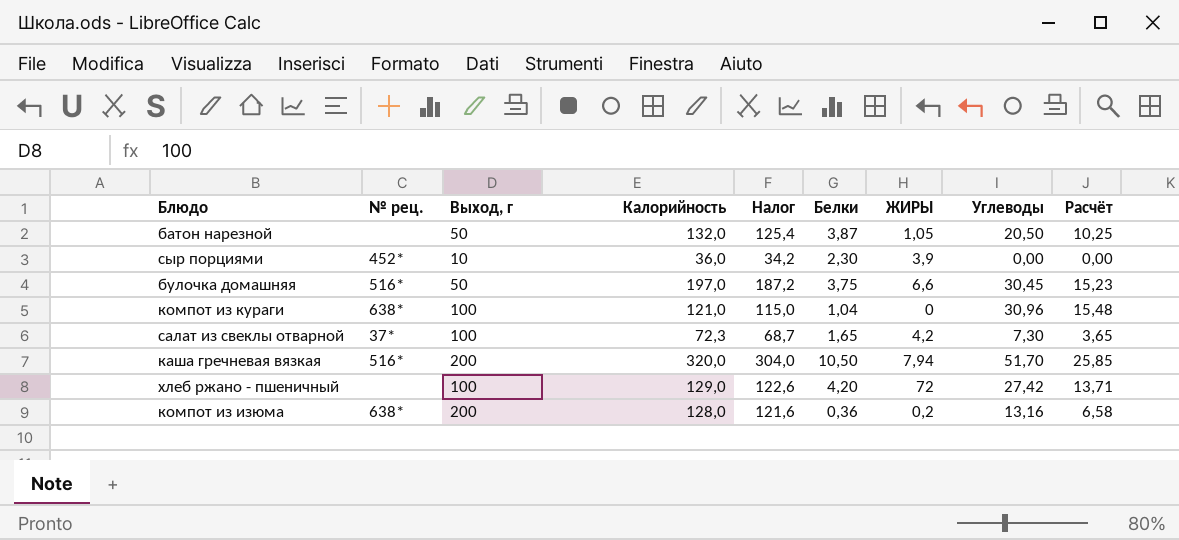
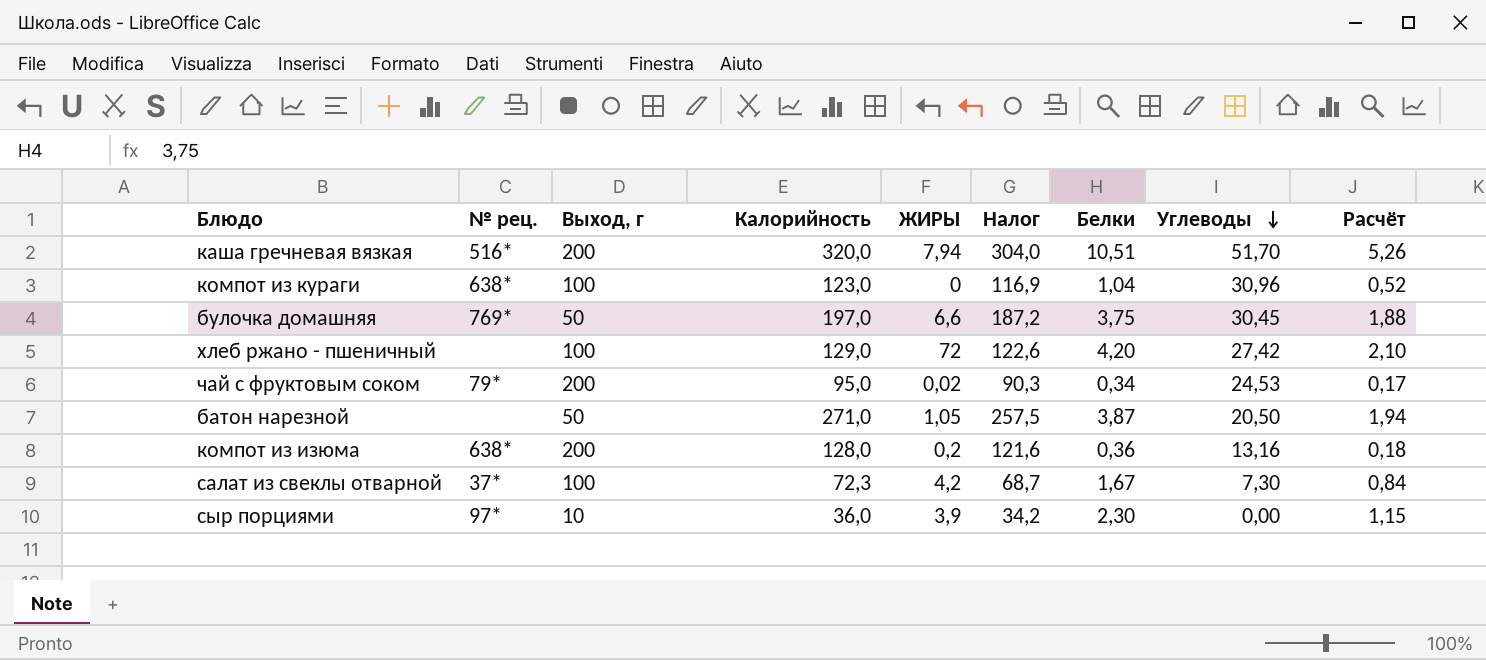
row order: none -> Углеводы descending
column ЖИРЫ | position: 7 -> 5
column Расчёт | formula: [Углеводы] * 0,5 -> [Белки] * 0,5
каша гречневая вязкая | Белки: 10,50 -> 10,51
компот из кураги | Калорийность: 121,0 -> 123,0
компот из кураги | Налог: 115,0 -> 116,9
булочка домашняя | № рец.: 516* -> 769*
row чай с фруктовым соком: none -> 79* | 200 | 95,0 | 0,02 | 90,3 | 0,34 | 24,53 | 0,17
батон нарезной | Калорийность: 132,0 -> 271,0
батон нарезной | Налог: 125,4 -> 257,5
салат из свеклы отварной | Белки: 1,65 -> 1,67
сыр порциями | № рец.: 452* -> 97*

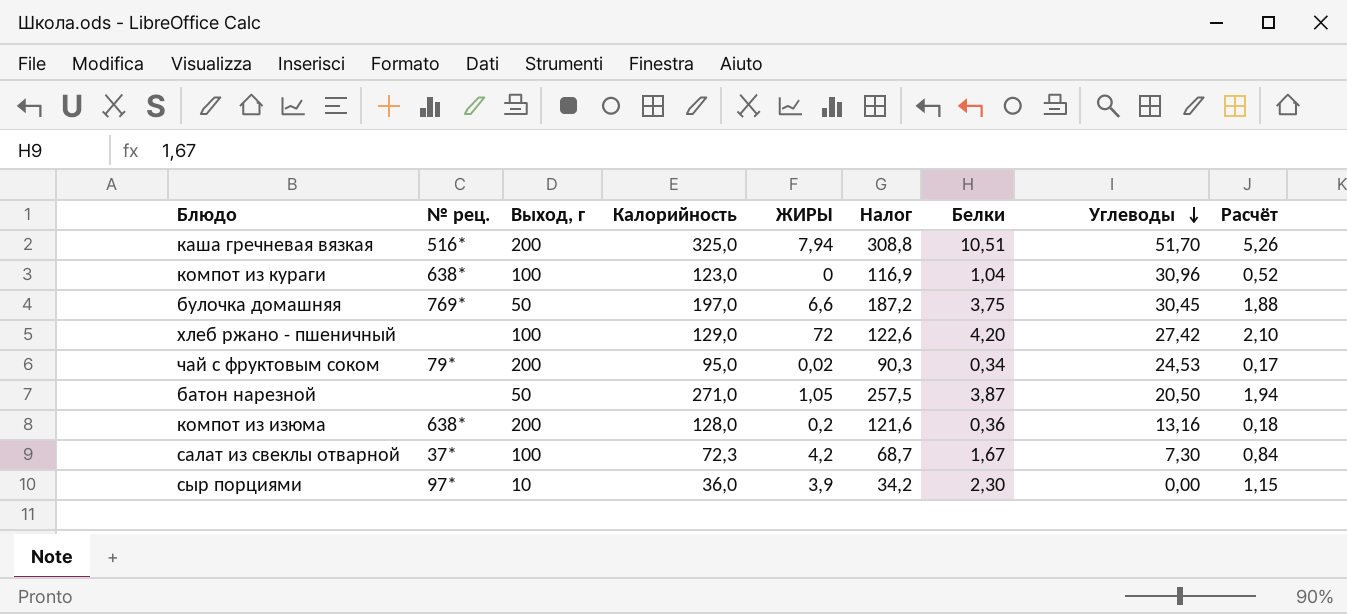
каша гречневая вязкая | Калорийность: 320,0 -> 325,0
каша гречневая вязкая | Налог: 304,0 -> 308,8

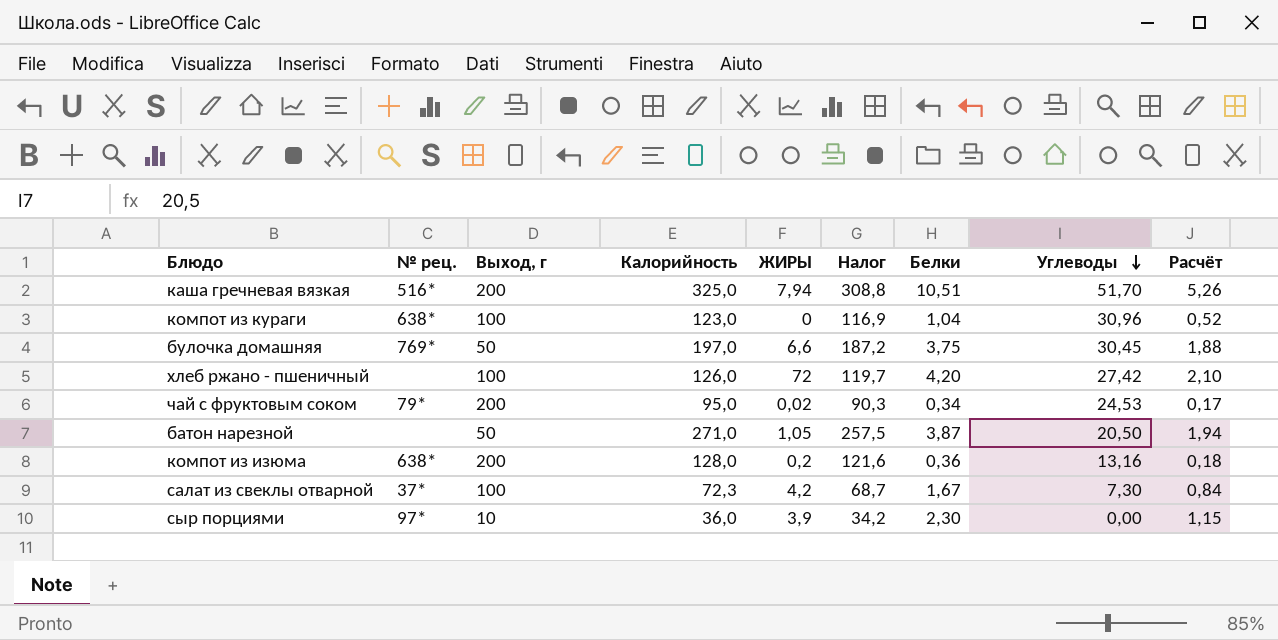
хлеб ржано - пшеничный | Калорийность: 129,0 -> 126,0
хлеб ржано - пшеничный | Налог: 122,6 -> 119,7

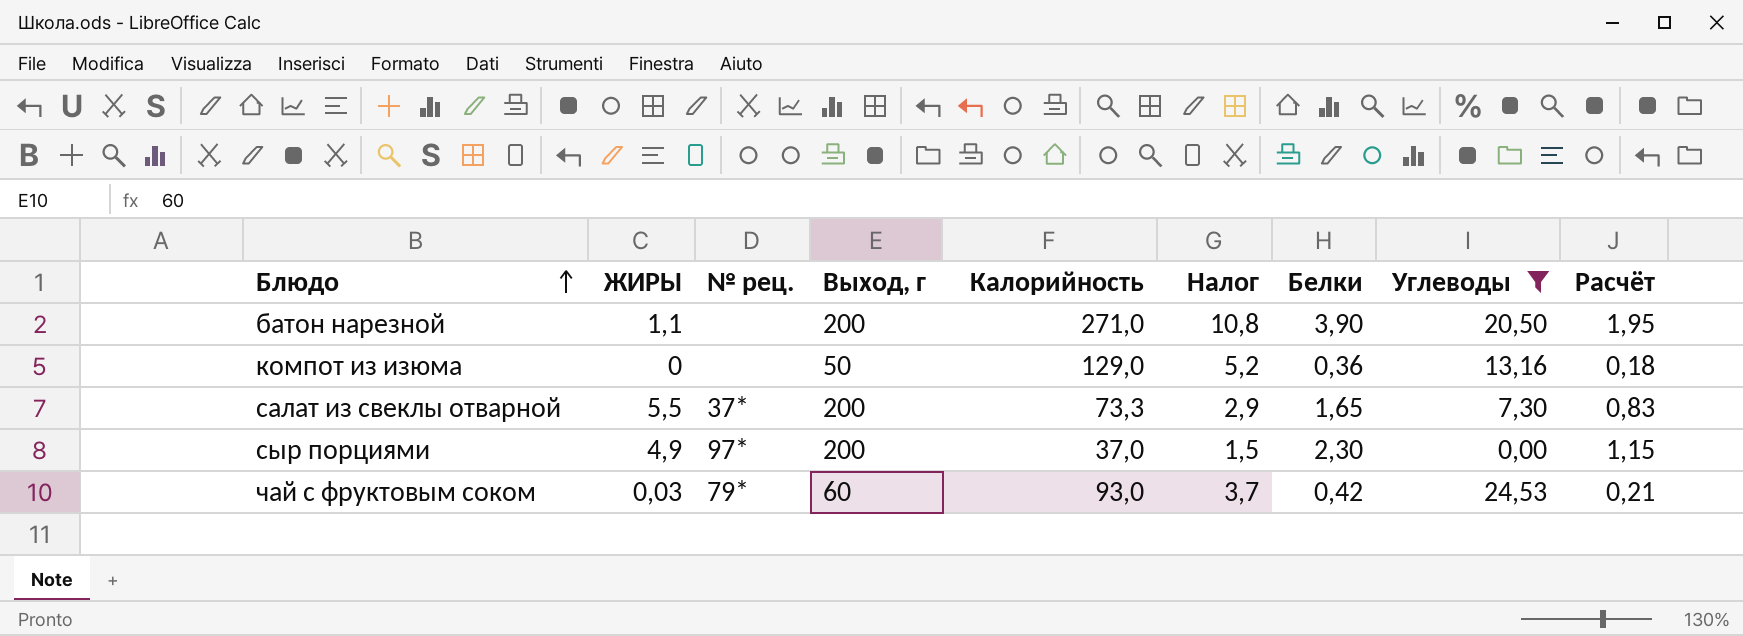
filter: none -> Углеводы <= 24,53
row order: Углеводы descending -> Блюдо ascending
column ЖИРЫ | position: 5 -> 2
column Налог | formula: [Калорийность] * 0,95 -> [Калорийность] * 0,04
батон нарезной | ЖИРЫ: 1,05 -> 1,1
батон нарезной | Выход, г: 50 -> 200
батон нарезной | Белки: 3,87 -> 3,90
батон нарезной | Расчёт: 1,94 -> 1,95
компот из изюма | ЖИРЫ: 0,2 -> 0
компот из изюма | № рец.: 638* -> none
компот из изюма | Выход, г: 200 -> 50
компот из изюма | Калорийность: 128,0 -> 129,0
салат из свеклы отварной | ЖИРЫ: 4,2 -> 5,5
салат из свеклы отварной | Выход, г: 100 -> 200
салат из свеклы отварной | Калорийность: 72,3 -> 73,3
салат из свеклы отварной | Белки: 1,67 -> 1,65
салат из свеклы отварной | Расчёт: 0,84 -> 0,83
сыр порциями | ЖИРЫ: 3,9 -> 4,9
сыр порциями | Выход, г: 10 -> 200
сыр порциями | Калорийность: 36,0 -> 37,0
чай с фруктовым соком | ЖИРЫ: 0,02 -> 0,03
чай с фруктовым соком | Выход, г: 200 -> 60
чай с фруктовым соком | Калорийность: 95,0 -> 93,0
чай с фруктовым соком | Белки: 0,34 -> 0,42
чай с фруктовым соком | Расчёт: 0,17 -> 0,21

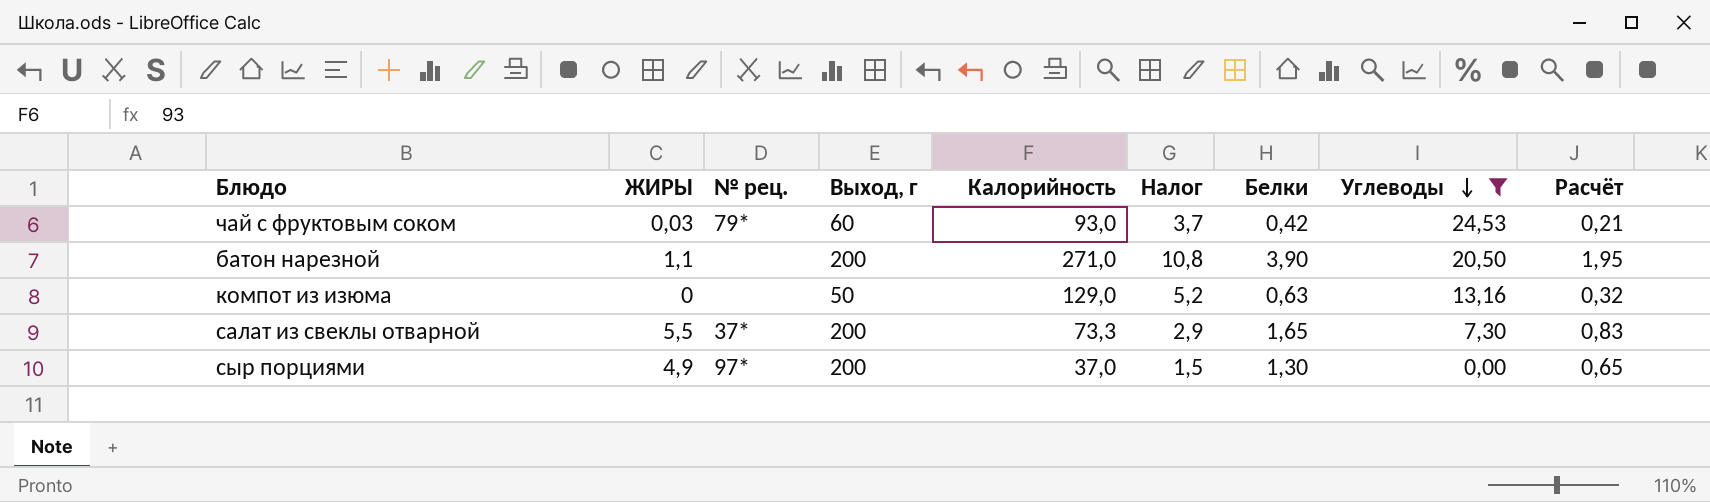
row order: Блюдо ascending -> Углеводы descending
компот из изюма | Белки: 0,36 -> 0,63
компот из изюма | Расчёт: 0,18 -> 0,32
сыр порциями | Белки: 2,30 -> 1,30
сыр порциями | Расчёт: 1,15 -> 0,65

